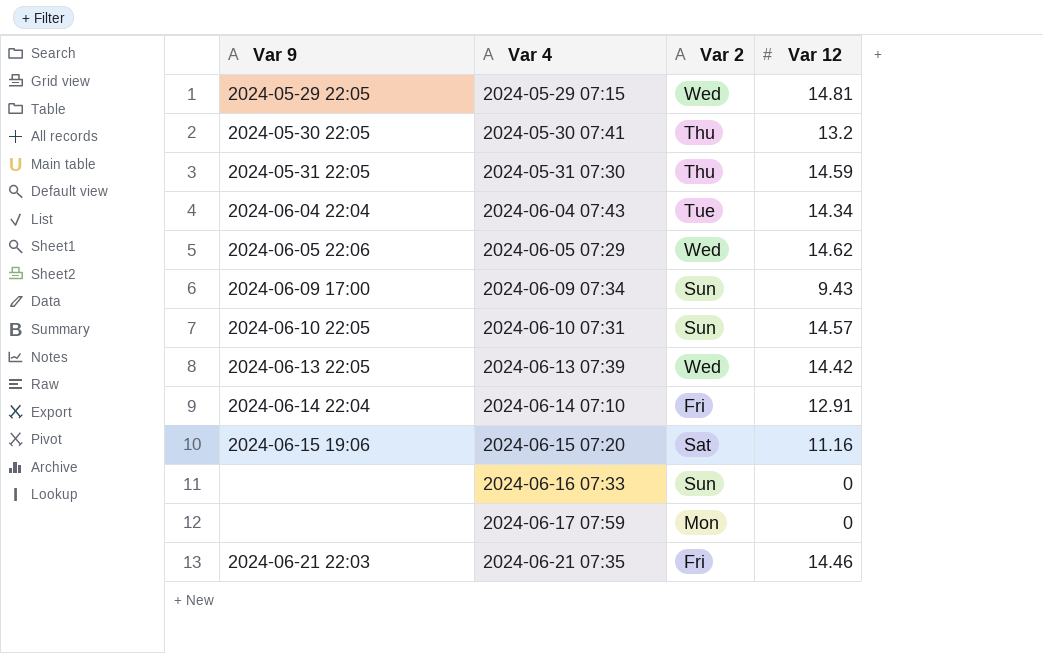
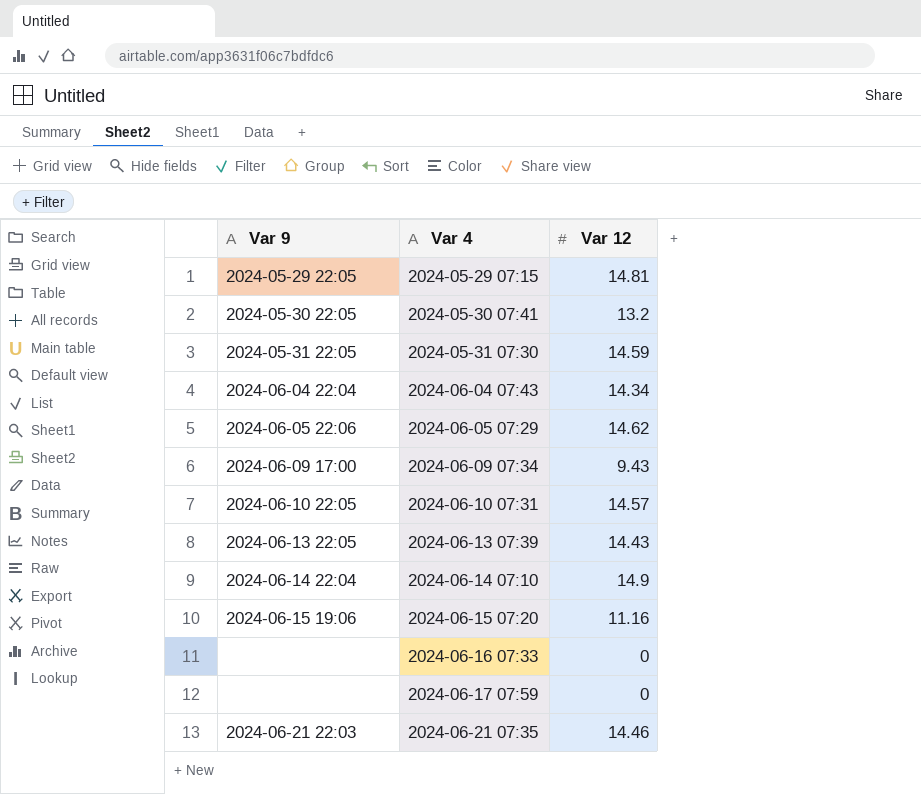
column Var 2 | position: 3 -> none
2024-06-13 07:39 | Var 12: 14.42 -> 14.43
2024-06-14 07:10 | Var 12: 12.91 -> 14.9

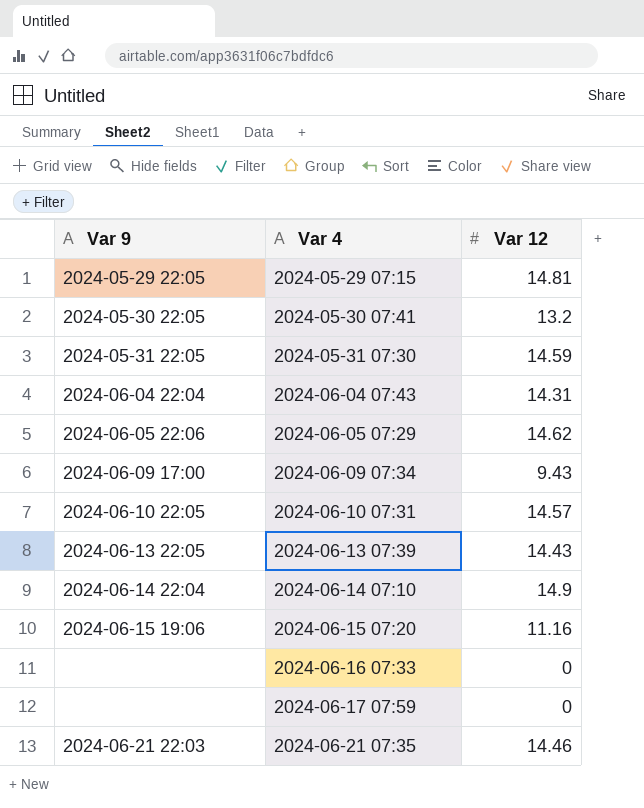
2024-06-04 07:43 | Var 12: 14.34 -> 14.31

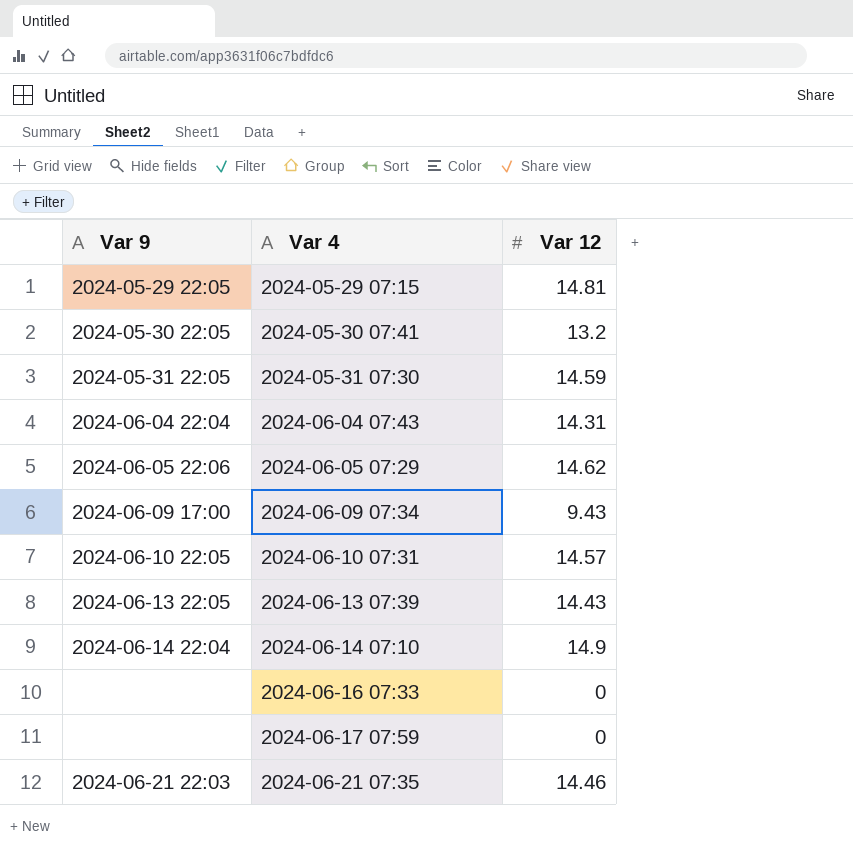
row 2024-06-15 07:20: 2024-06-15 19:06 | 11.16 -> none

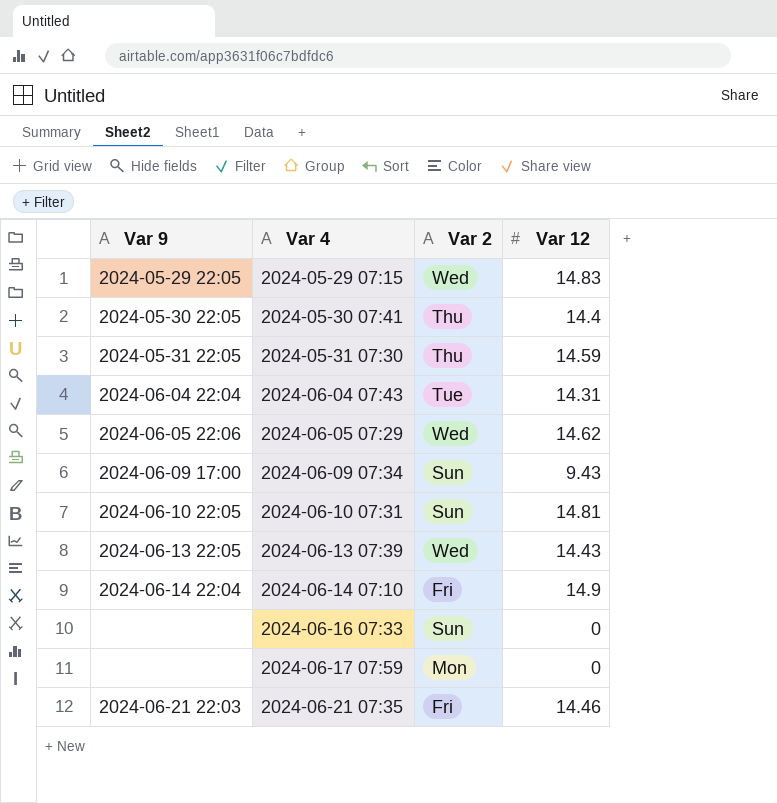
column Var 2 | position: none -> 3
2024-05-29 07:15 | Var 12: 14.81 -> 14.83
2024-05-30 07:41 | Var 12: 13.2 -> 14.4
2024-06-10 07:31 | Var 12: 14.57 -> 14.81

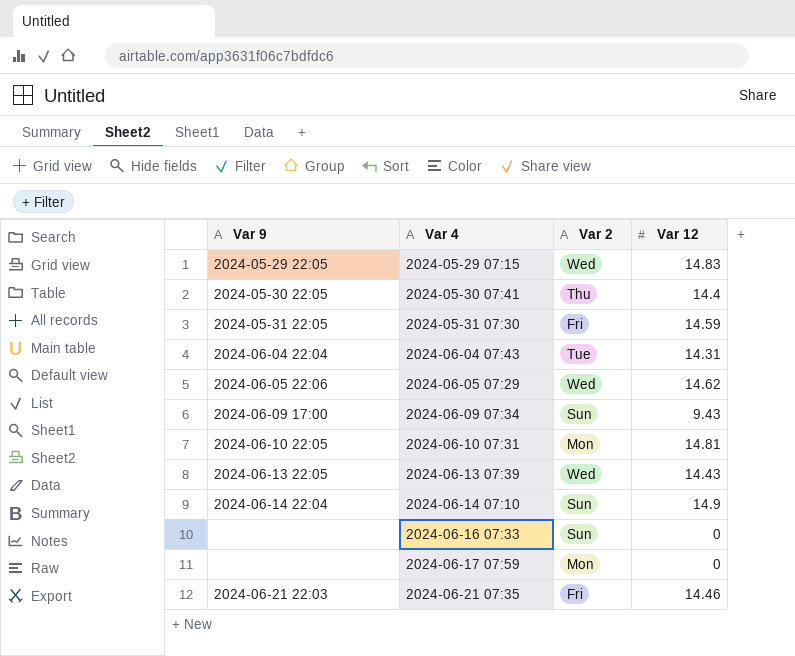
2024-05-31 07:30 | Var 2: Thu -> Fri
2024-06-10 07:31 | Var 2: Sun -> Mon
2024-06-14 07:10 | Var 2: Fri -> Sun

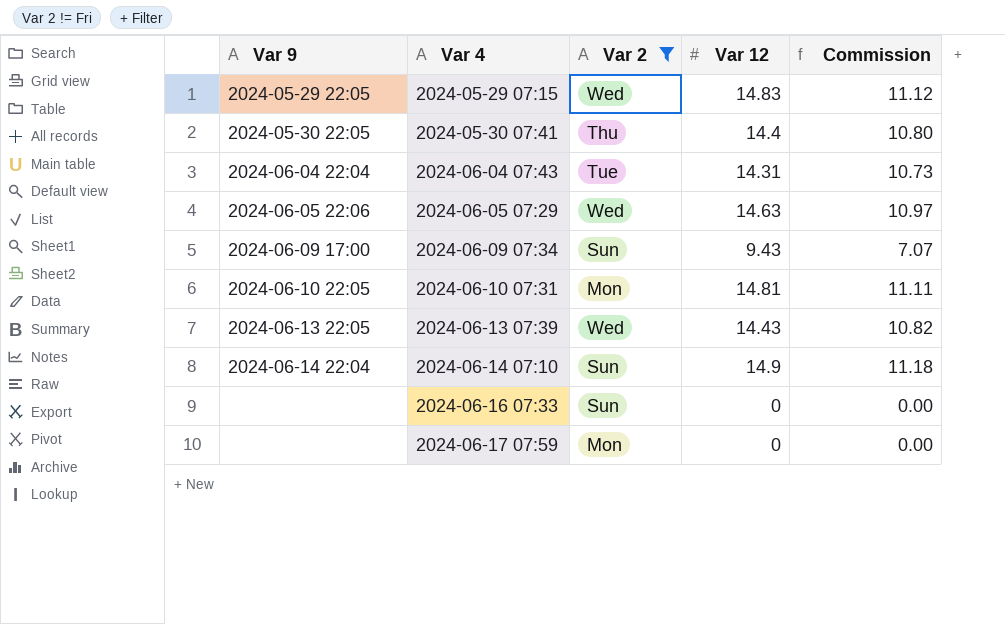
filter: none -> Var 2 != Fri
column Commission | formula: none -> [Var 12] * 0.75
2024-06-05 07:29 | Var 12: 14.62 -> 14.63

